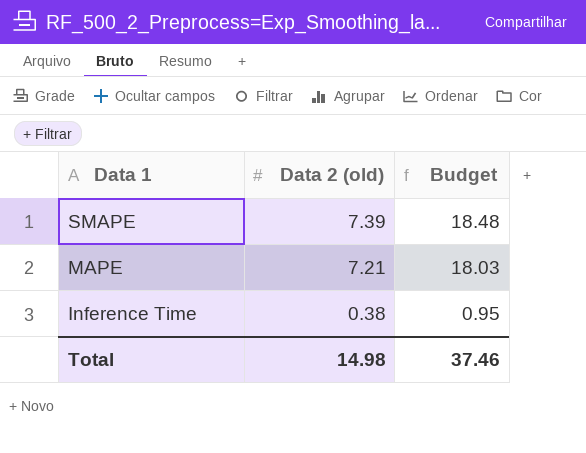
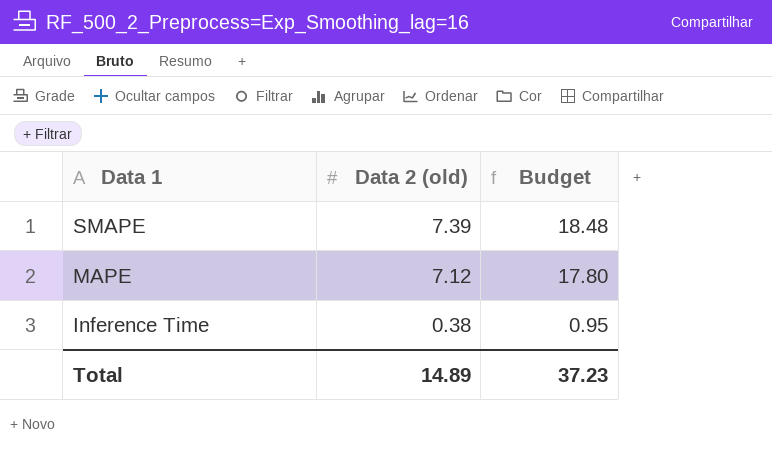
MAPE | Data 2 (old): 7.21 -> 7.12
MAPE | Budget: 18.03 -> 17.80
Total | Data 2 (old): 14.98 -> 14.89
Total | Budget: 37.46 -> 37.23

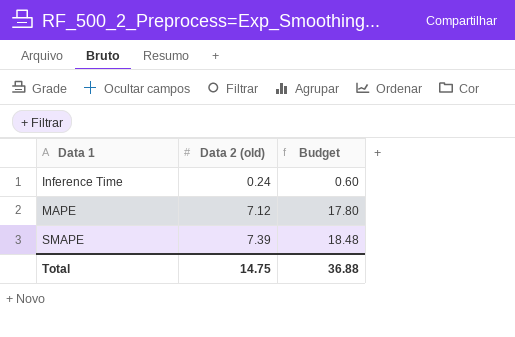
row order: Data 1 descending -> Data 1 ascending
Inference Time | Data 2 (old): 0.38 -> 0.24
Inference Time | Budget: 0.95 -> 0.60
Total | Data 2 (old): 14.89 -> 14.75
Total | Budget: 37.23 -> 36.88

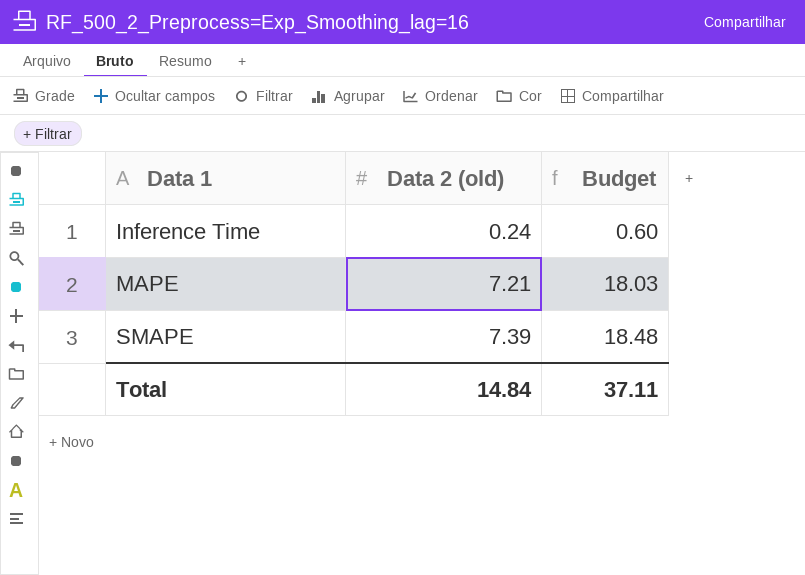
MAPE | Data 2 (old): 7.12 -> 7.21
MAPE | Budget: 17.80 -> 18.03
Total | Data 2 (old): 14.75 -> 14.84
Total | Budget: 36.88 -> 37.11

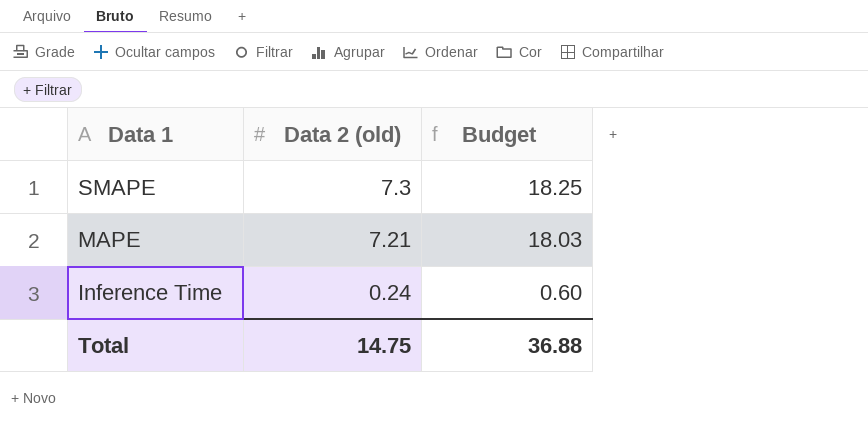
row order: Data 1 ascending -> Data 1 descending
SMAPE | Data 2 (old): 7.39 -> 7.3
SMAPE | Budget: 18.48 -> 18.25
Total | Data 2 (old): 14.84 -> 14.75
Total | Budget: 37.11 -> 36.88

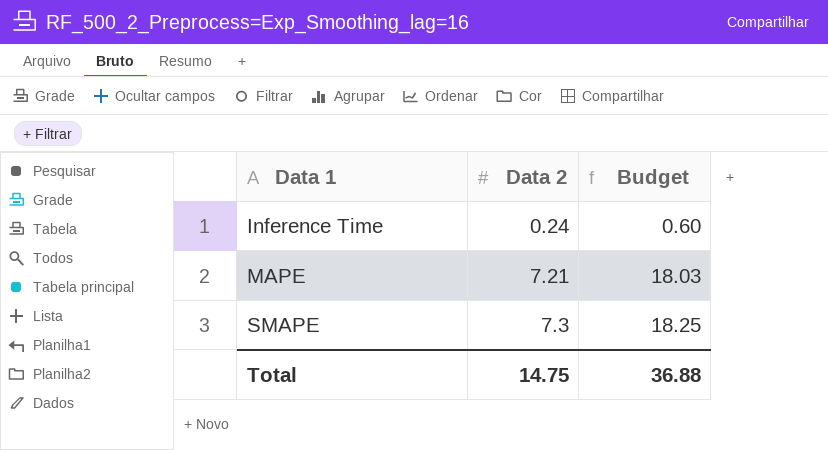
row order: Data 1 descending -> Data 1 ascending
column name: Data 2 (old) -> Data 2

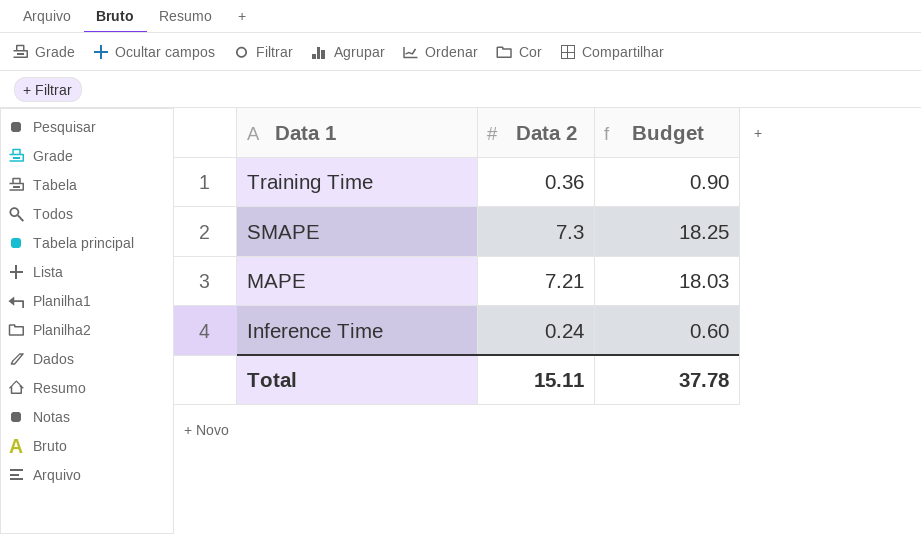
row order: Data 1 ascending -> Data 1 descending
row Training Time: none -> 0.36 | 0.90
Total | Data 2: 14.75 -> 15.11
Total | Budget: 36.88 -> 37.78

